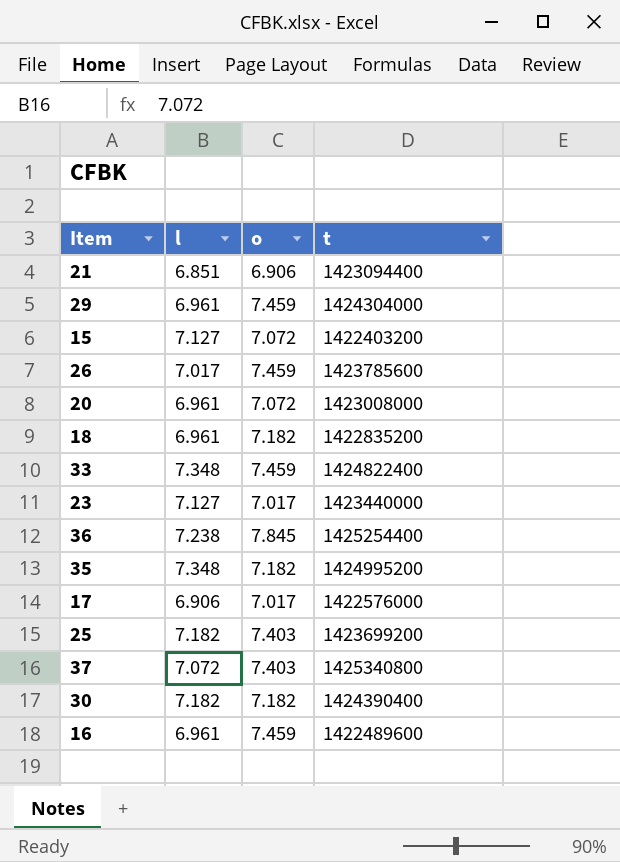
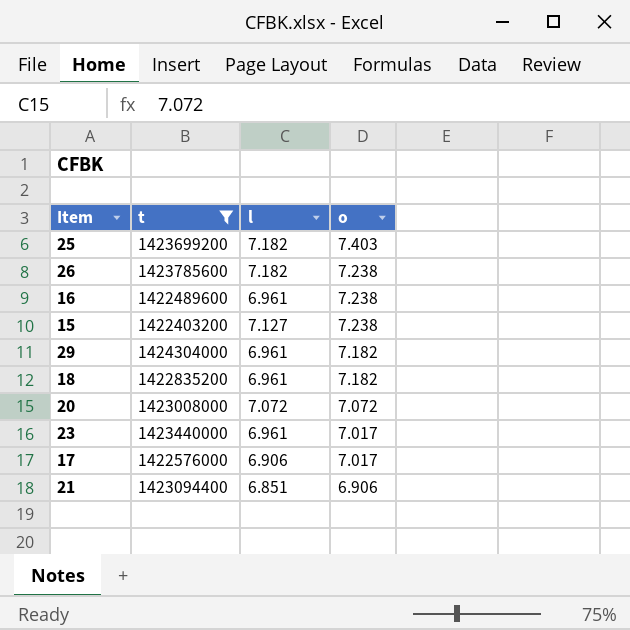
filter: none -> t <= 1424304000
row order: none -> o descending
column t | position: 4 -> 2
26 | l: 7.017 -> 7.182
26 | o: 7.459 -> 7.238
16 | o: 7.459 -> 7.238
15 | o: 7.072 -> 7.238
29 | o: 7.459 -> 7.182
20 | l: 6.961 -> 7.072
23 | l: 7.127 -> 6.961

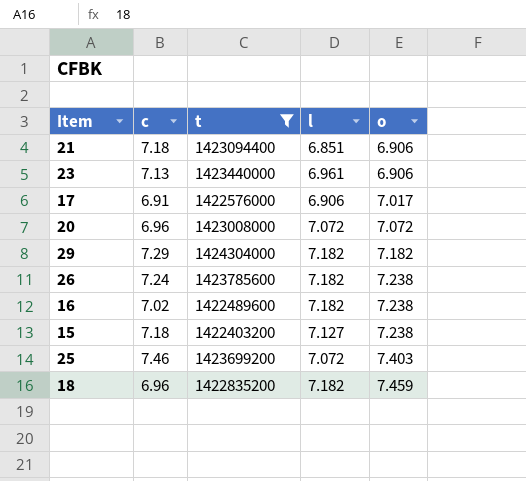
row order: o descending -> o ascending
column c | position: none -> 2
23 | o: 7.017 -> 6.906
29 | l: 6.961 -> 7.182
16 | l: 6.961 -> 7.182
25 | l: 7.182 -> 7.072
18 | l: 6.961 -> 7.182
18 | o: 7.182 -> 7.459

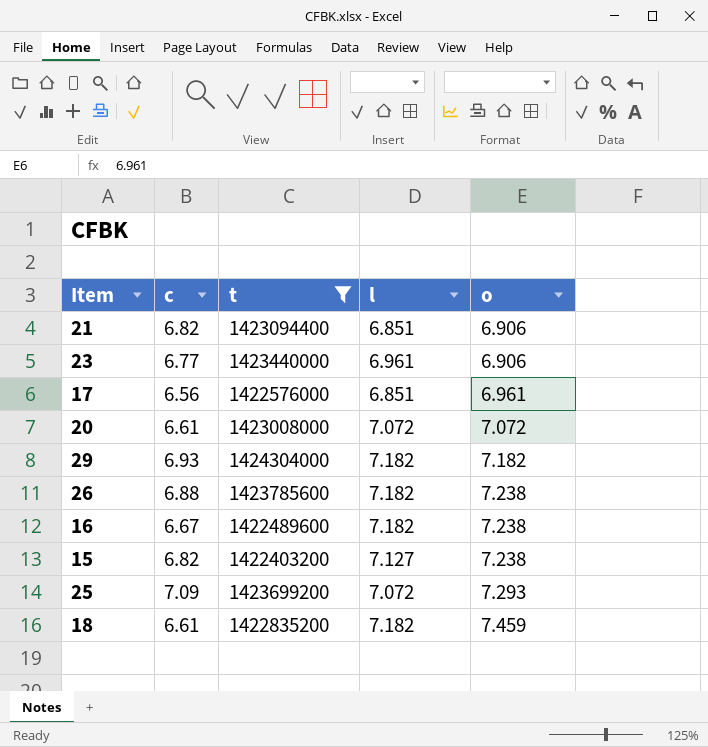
21 | c: 7.18 -> 6.82
23 | c: 7.13 -> 6.77
17 | c: 6.91 -> 6.56
17 | l: 6.906 -> 6.851
17 | o: 7.017 -> 6.961
20 | c: 6.96 -> 6.61
29 | c: 7.29 -> 6.93
26 | c: 7.24 -> 6.88
16 | c: 7.02 -> 6.67
15 | c: 7.18 -> 6.82
25 | c: 7.46 -> 7.09
25 | o: 7.403 -> 7.293
18 | c: 6.96 -> 6.61

